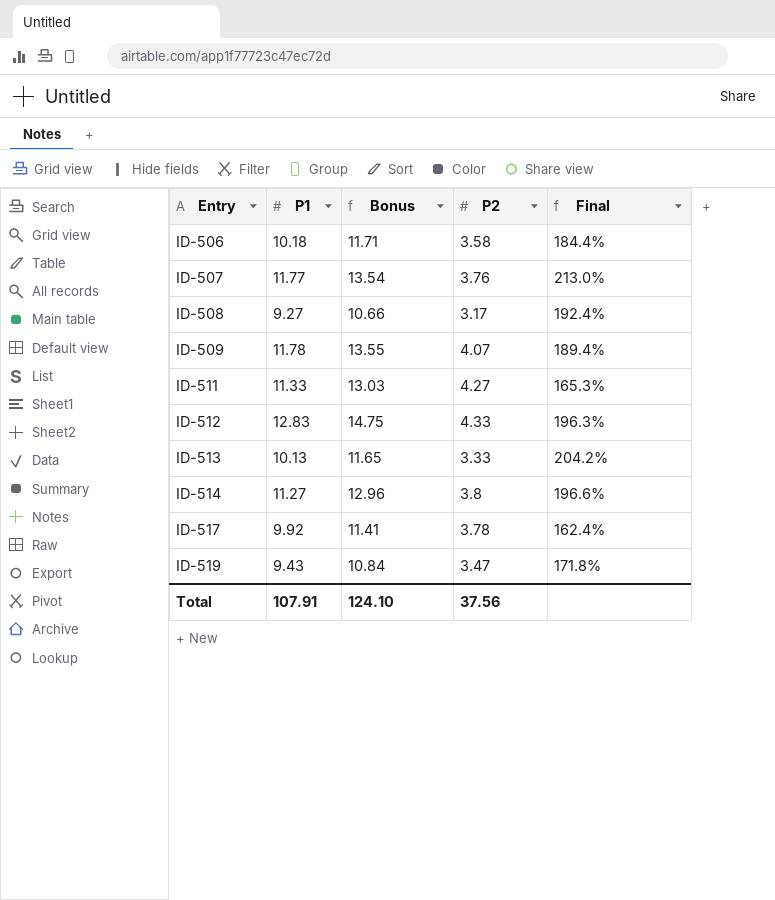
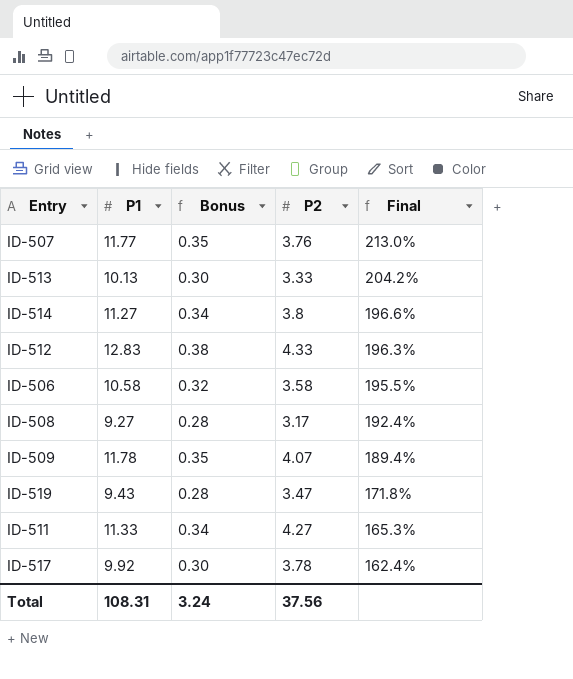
row order: Entry ascending -> Final descending
column Bonus | formula: [P1] * 1.15 -> [P1] * 0.03
ID-506 | P1: 10.18 -> 10.58
ID-506 | Final: 184.4% -> 195.5%
Total | P1: 107.91 -> 108.31
Total | Bonus: 124.10 -> 3.24

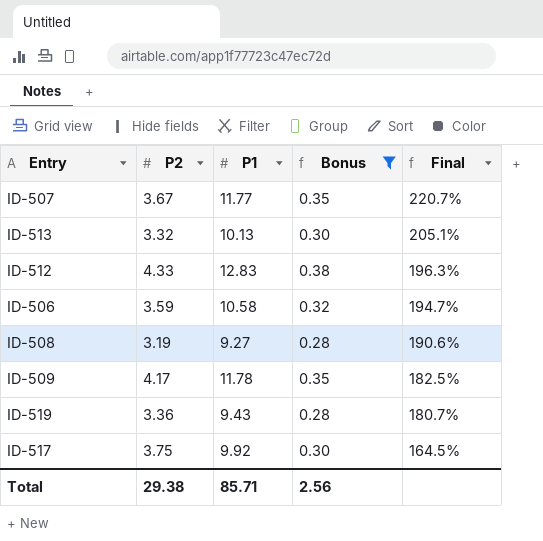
filter: none -> Bonus != 0.34
column P2 | position: 4 -> 2
ID-507 | P2: 3.76 -> 3.67
ID-507 | Final: 213.0% -> 220.7%
ID-513 | P2: 3.33 -> 3.32
ID-513 | Final: 204.2% -> 205.1%
ID-506 | P2: 3.58 -> 3.59
ID-506 | Final: 195.5% -> 194.7%
ID-508 | P2: 3.17 -> 3.19
ID-508 | Final: 192.4% -> 190.6%
ID-509 | P2: 4.07 -> 4.17
ID-509 | Final: 189.4% -> 182.5%
ID-519 | P2: 3.47 -> 3.36
ID-519 | Final: 171.8% -> 180.7%
ID-517 | P2: 3.78 -> 3.75
ID-517 | Final: 162.4% -> 164.5%
Total | P2: 37.56 -> 29.38
Total | P1: 108.31 -> 85.71
Total | Bonus: 3.24 -> 2.56

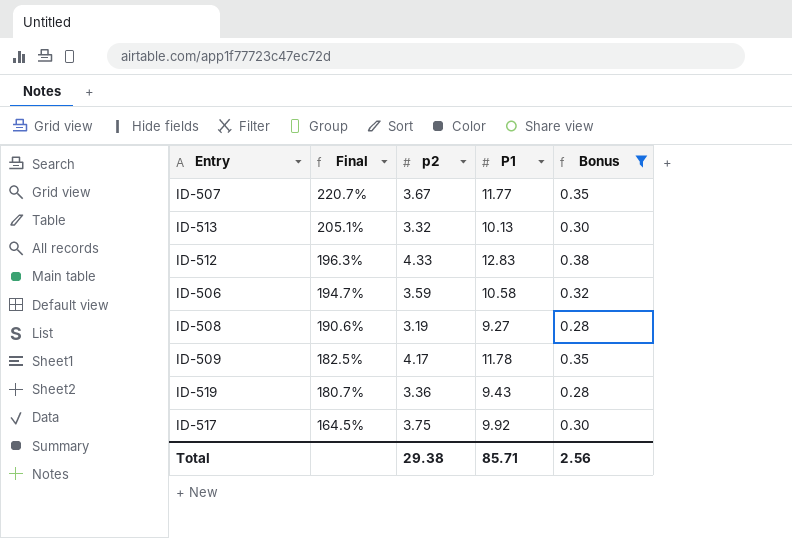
column Final | position: 5 -> 2
column name: P2 -> p2

